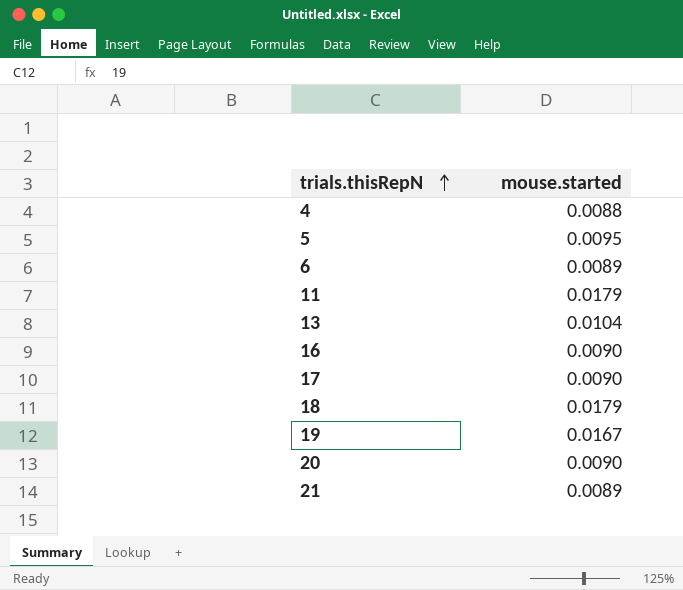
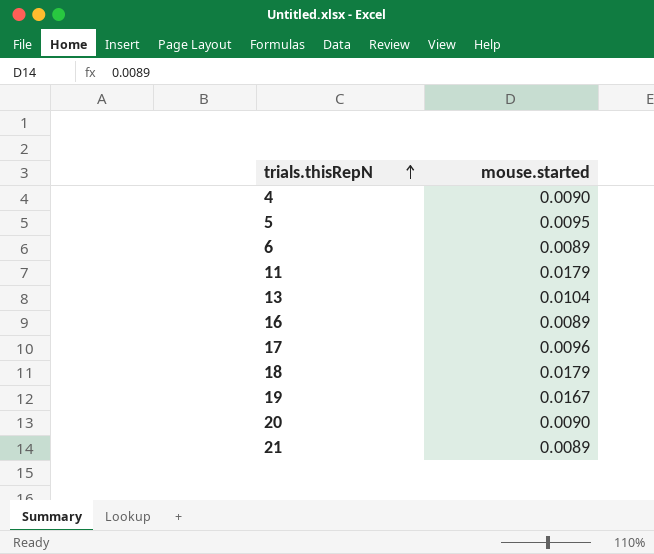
4 | mouse.started: 0.0088 -> 0.0090
16 | mouse.started: 0.0090 -> 0.0089
17 | mouse.started: 0.0090 -> 0.0096

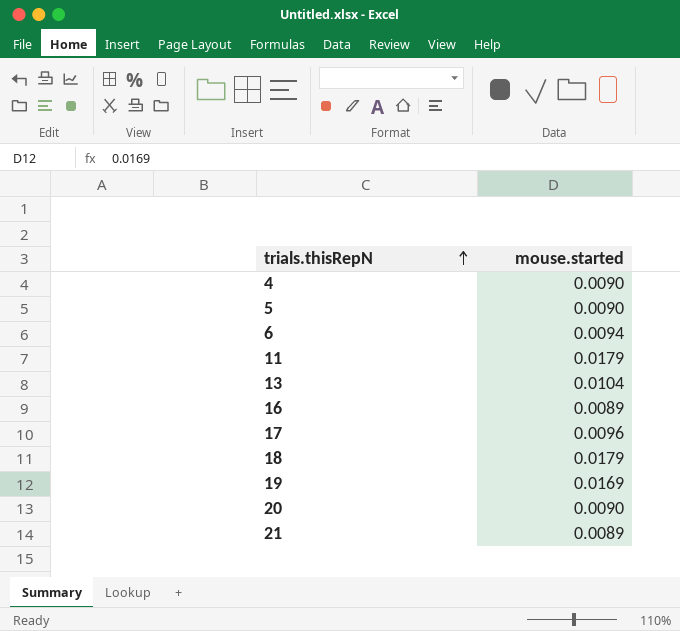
5 | mouse.started: 0.0095 -> 0.0090
6 | mouse.started: 0.0089 -> 0.0094
19 | mouse.started: 0.0167 -> 0.0169

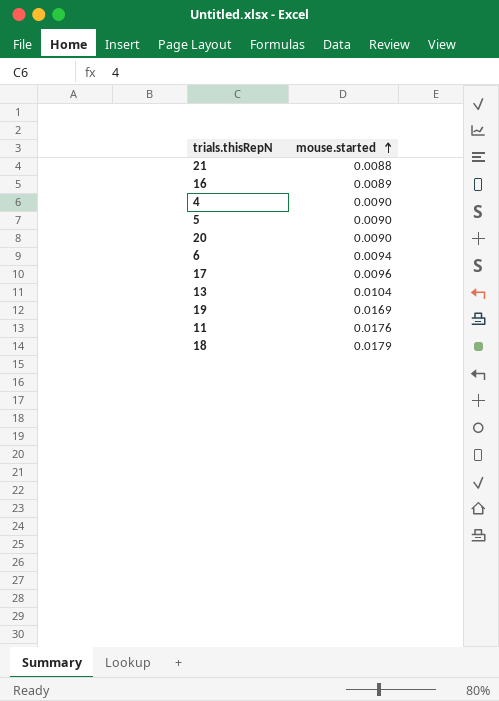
row order: trials.thisRepN ascending -> mouse.started ascending
21 | mouse.started: 0.0089 -> 0.0088
11 | mouse.started: 0.0179 -> 0.0176

